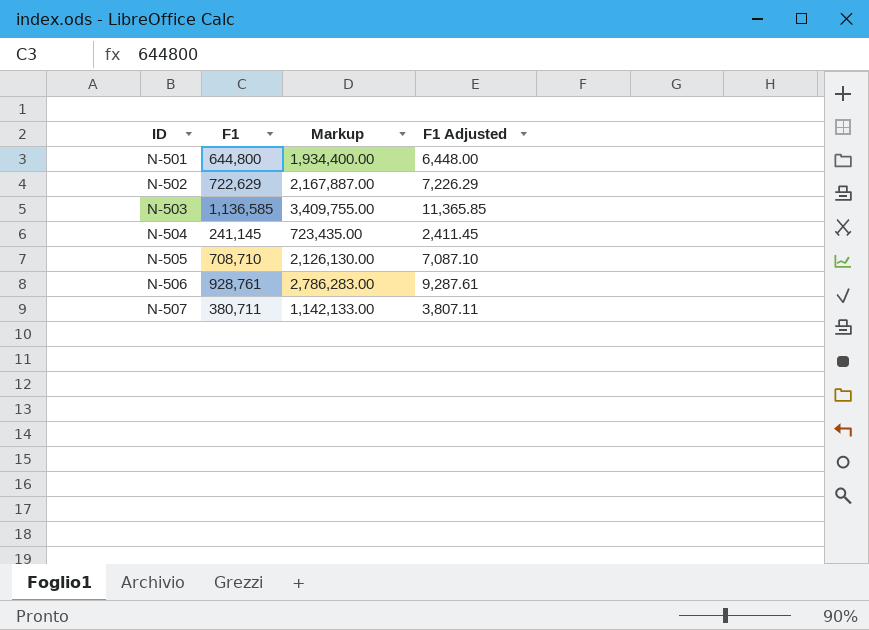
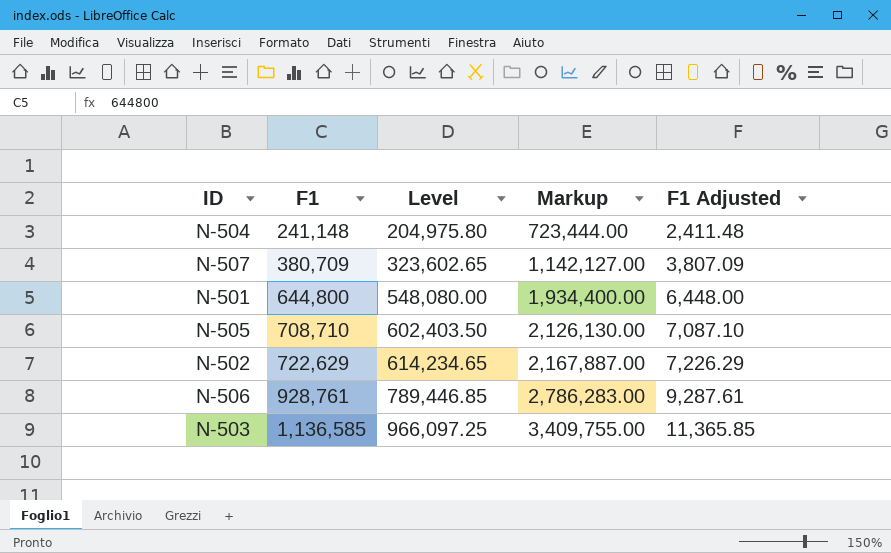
row order: ID ascending -> F1 ascending
column Level | formula: none -> [F1] * 0.85
N-504 | F1: 241,145 -> 241,148
N-504 | Markup: 723,435.00 -> 723,444.00
N-504 | F1 Adjusted: 2,411.45 -> 2,411.48
N-507 | F1: 380,711 -> 380,709
N-507 | Markup: 1,142,133.00 -> 1,142,127.00
N-507 | F1 Adjusted: 3,807.11 -> 3,807.09

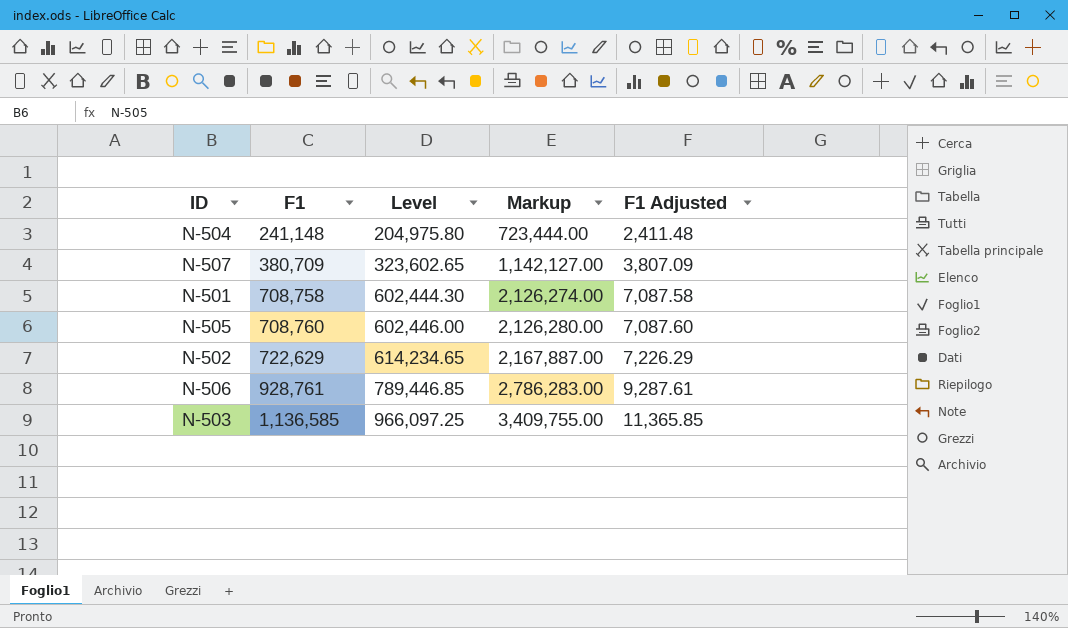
N-501 | F1: 644,800 -> 708,758
N-501 | Level: 548,080.00 -> 602,444.30
N-501 | Markup: 1,934,400.00 -> 2,126,274.00
N-501 | F1 Adjusted: 6,448.00 -> 7,087.58
N-505 | F1: 708,710 -> 708,760
N-505 | Level: 602,403.50 -> 602,446.00
N-505 | Markup: 2,126,130.00 -> 2,126,280.00
N-505 | F1 Adjusted: 7,087.10 -> 7,087.60

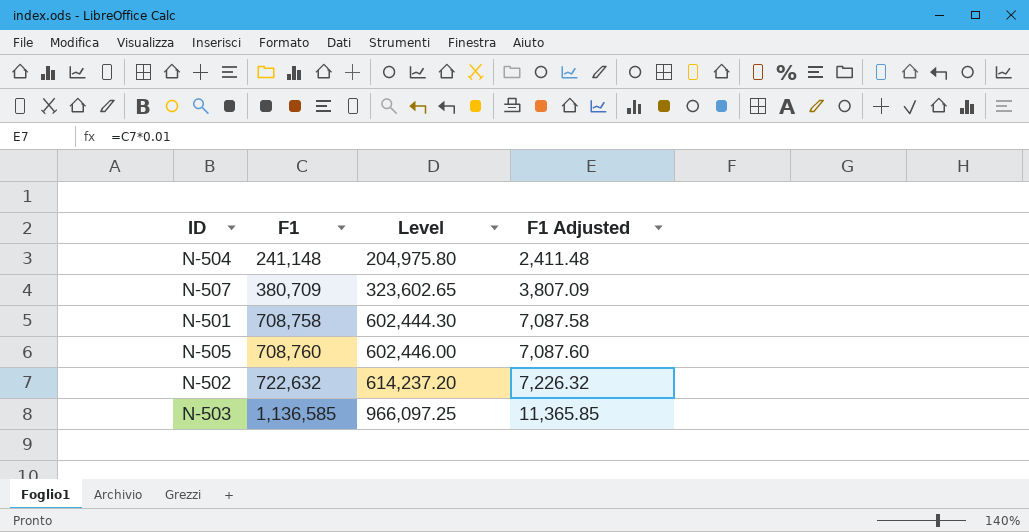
column Markup | formula: [F1] * 3 -> none
row N-506: 928,761 | 789,446.85 | 2,786,283.00 | 9,287.61 -> none
N-502 | F1: 722,629 -> 722,632
N-502 | Level: 614,234.65 -> 614,237.20
N-502 | F1 Adjusted: 7,226.29 -> 7,226.32

